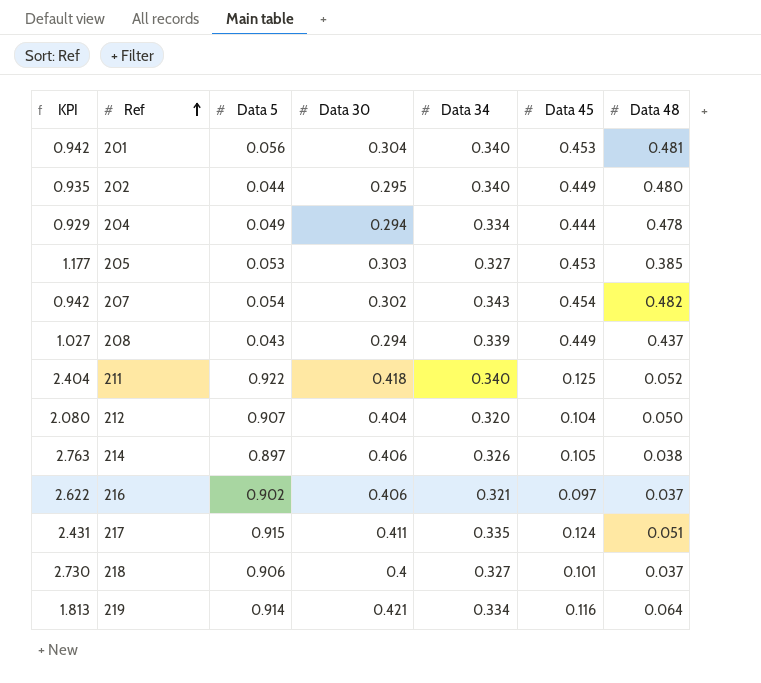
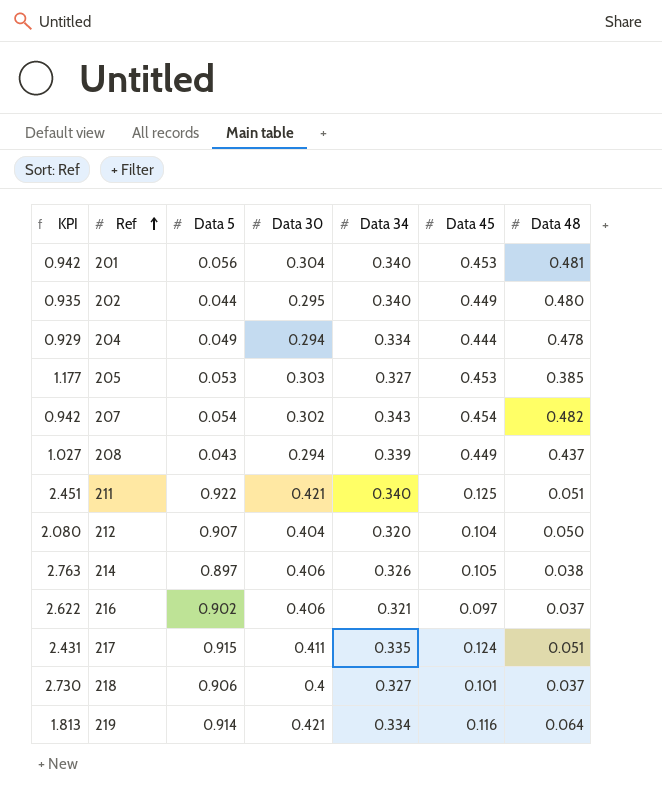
211 | KPI: 2.404 -> 2.451
211 | Data 30: 0.418 -> 0.421
211 | Data 48: 0.052 -> 0.051

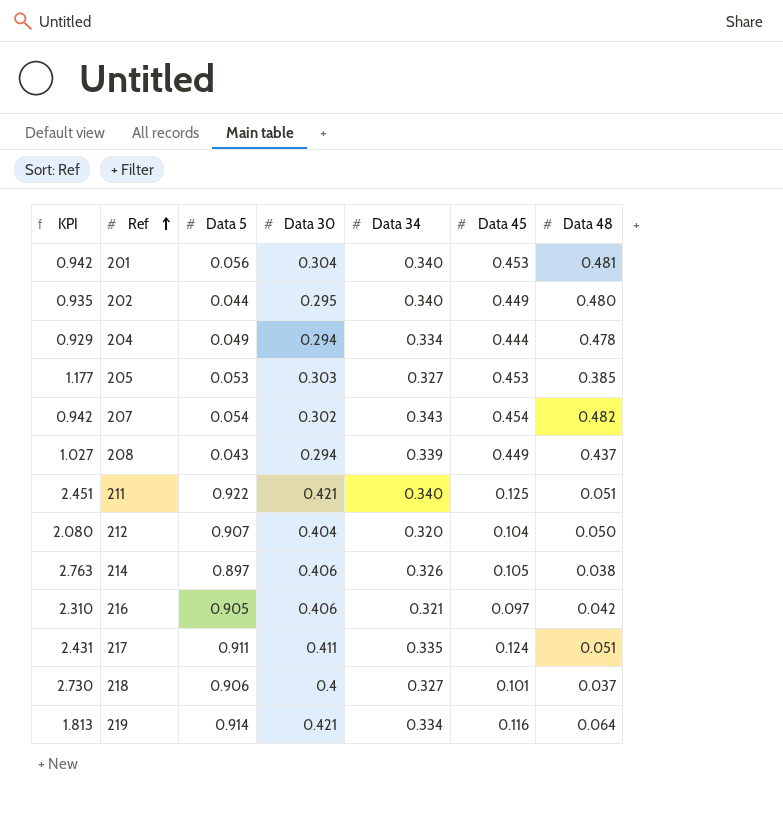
216 | KPI: 2.622 -> 2.310
216 | Data 5: 0.902 -> 0.905
216 | Data 48: 0.037 -> 0.042
217 | Data 5: 0.915 -> 0.911

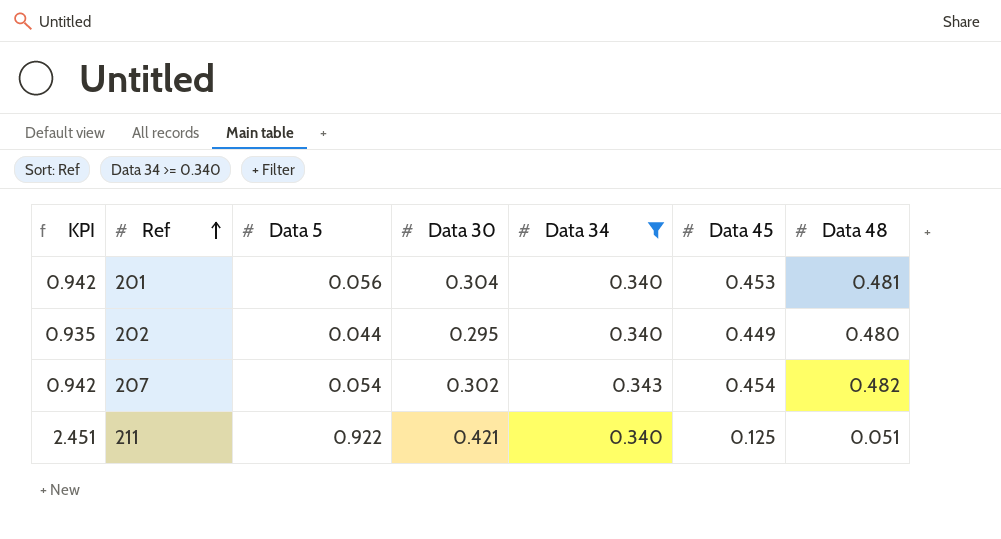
filter: none -> Data 34 >= 0.340

